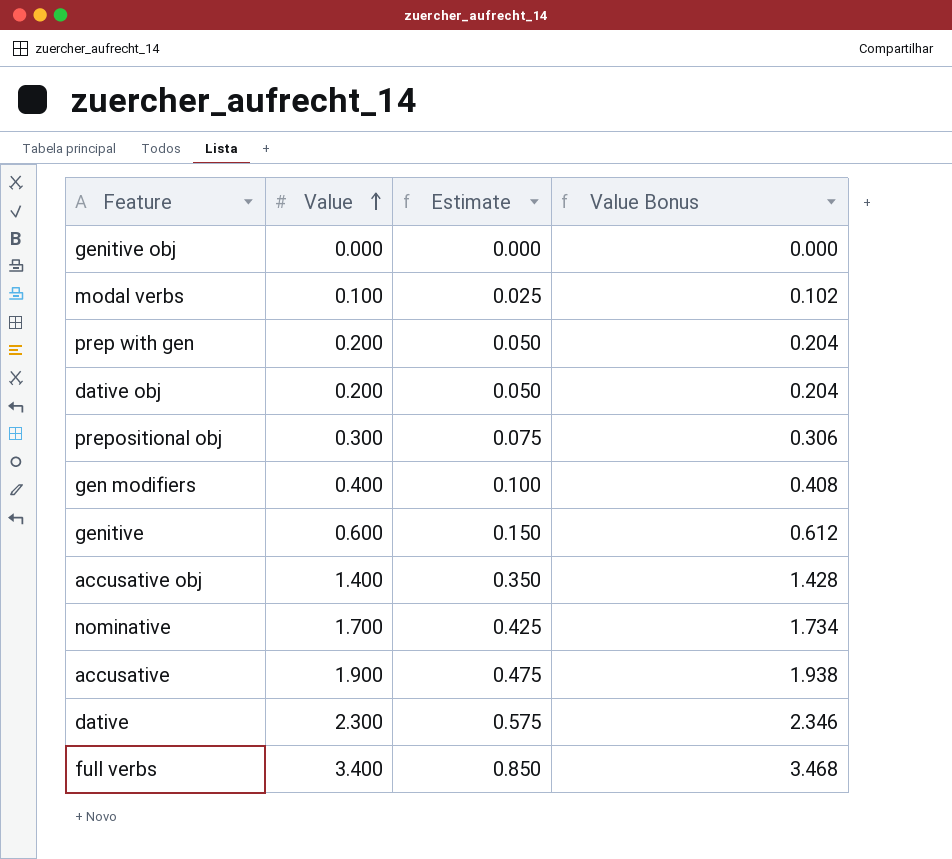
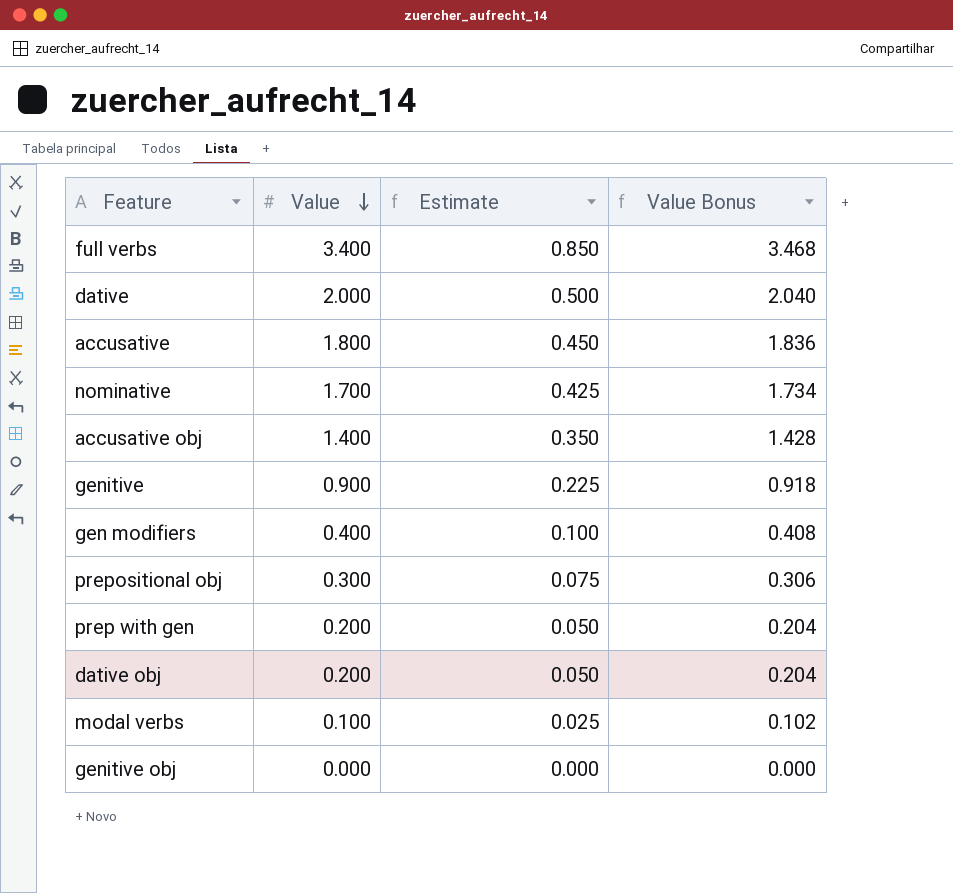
row order: Value ascending -> Value descending
dative | Value: 2.300 -> 2.000
dative | Estimate: 0.575 -> 0.500
dative | Value Bonus: 2.346 -> 2.040
accusative | Value: 1.900 -> 1.800
accusative | Estimate: 0.475 -> 0.450
accusative | Value Bonus: 1.938 -> 1.836
genitive | Value: 0.600 -> 0.900
genitive | Estimate: 0.150 -> 0.225
genitive | Value Bonus: 0.612 -> 0.918

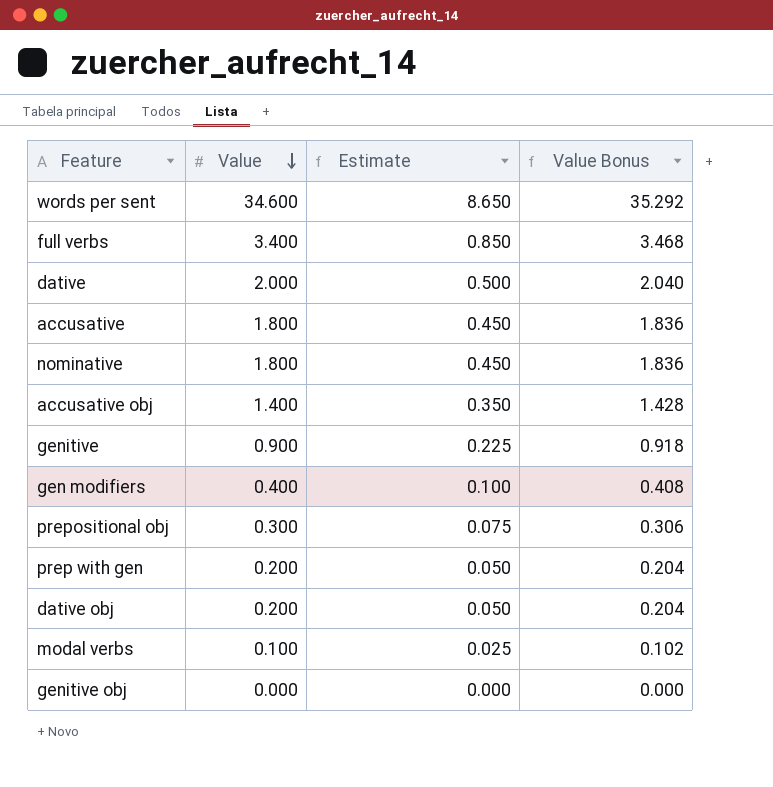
row words per sent: none -> 34.600 | 8.650 | 35.292
nominative | Value: 1.700 -> 1.800
nominative | Estimate: 0.425 -> 0.450
nominative | Value Bonus: 1.734 -> 1.836

